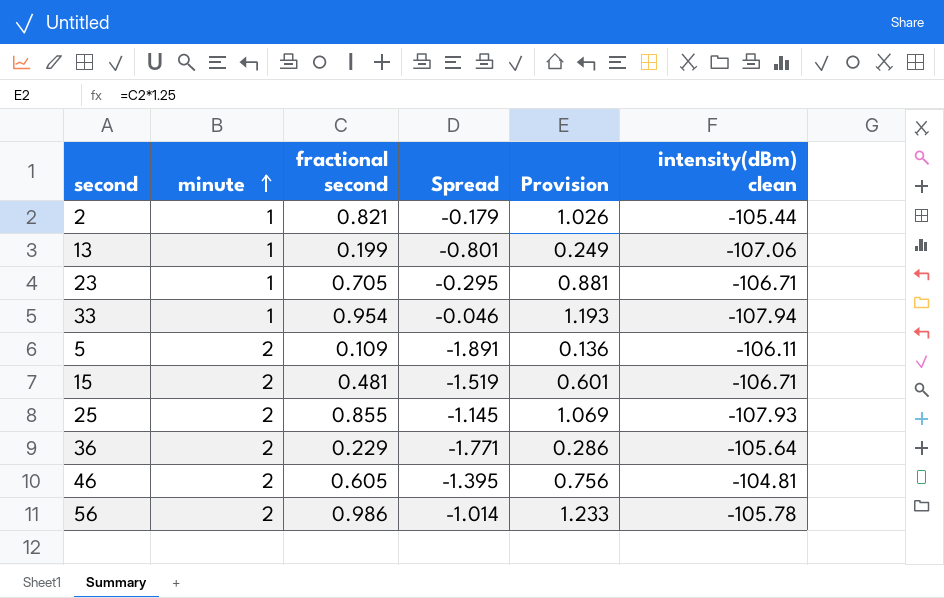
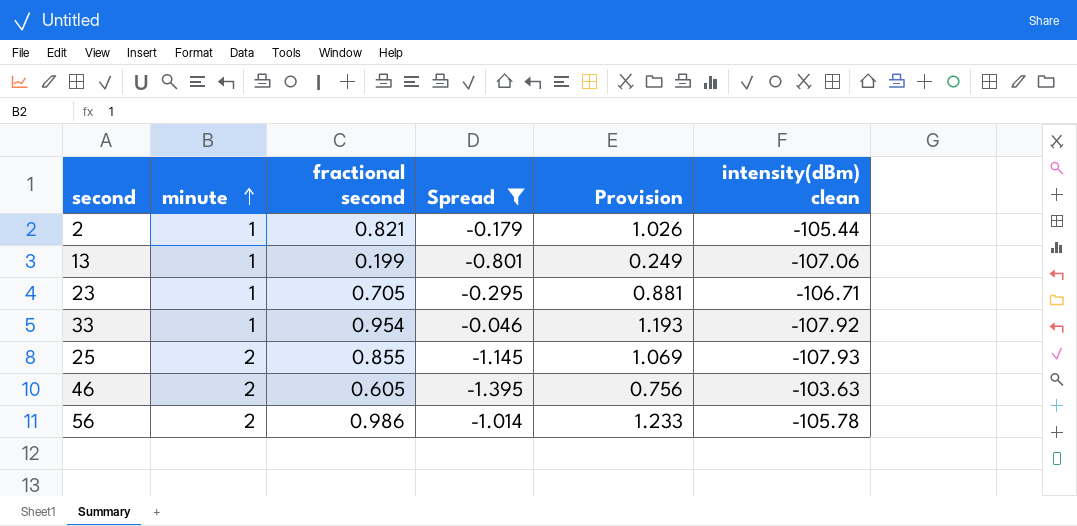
filter: none -> Spread >= -1.395
33 | intensity(dBm) clean: -107.94 -> -107.92
46 | intensity(dBm) clean: -104.81 -> -103.63

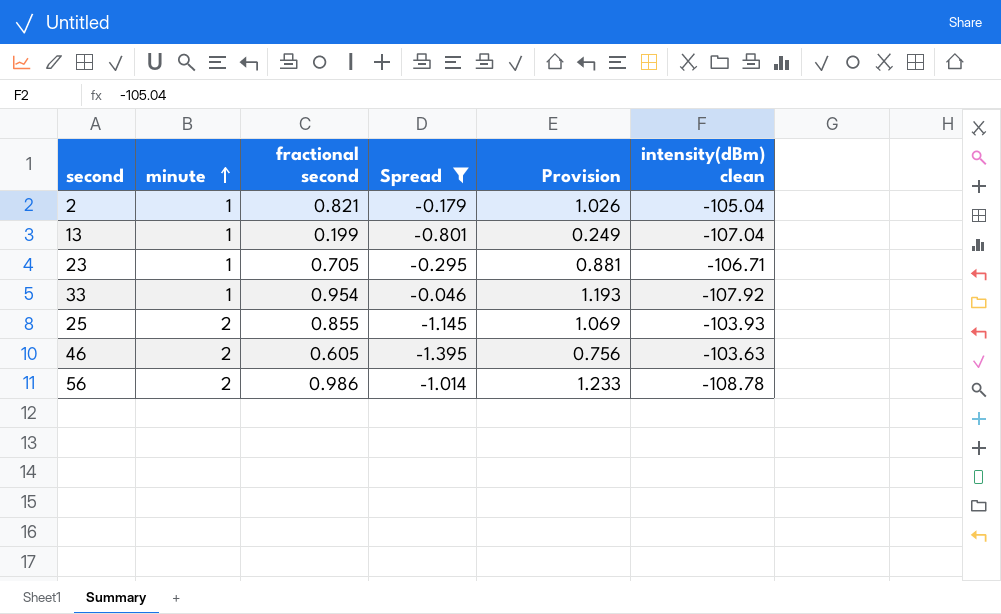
2 | intensity(dBm) clean: -105.44 -> -105.04
13 | intensity(dBm) clean: -107.06 -> -107.04
25 | intensity(dBm) clean: -107.93 -> -103.93
56 | intensity(dBm) clean: -105.78 -> -108.78

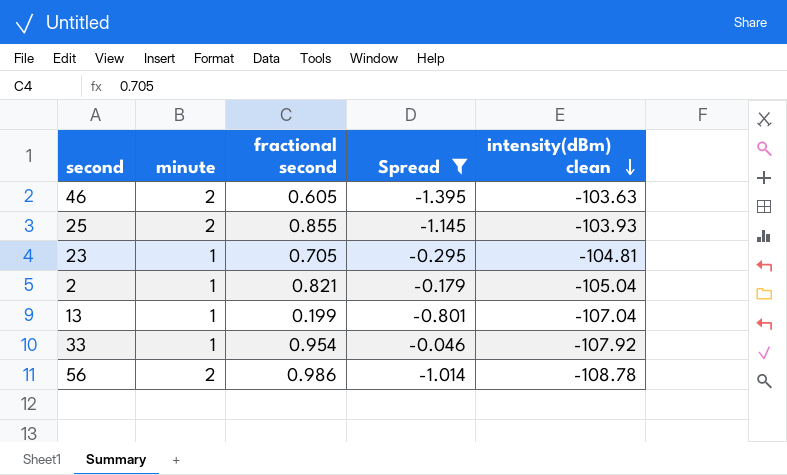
row order: minute ascending -> intensity(dBm) clean descending
column Provision | formula: [fractional second] * 1.25 -> none
23 | intensity(dBm) clean: -106.71 -> -104.81

